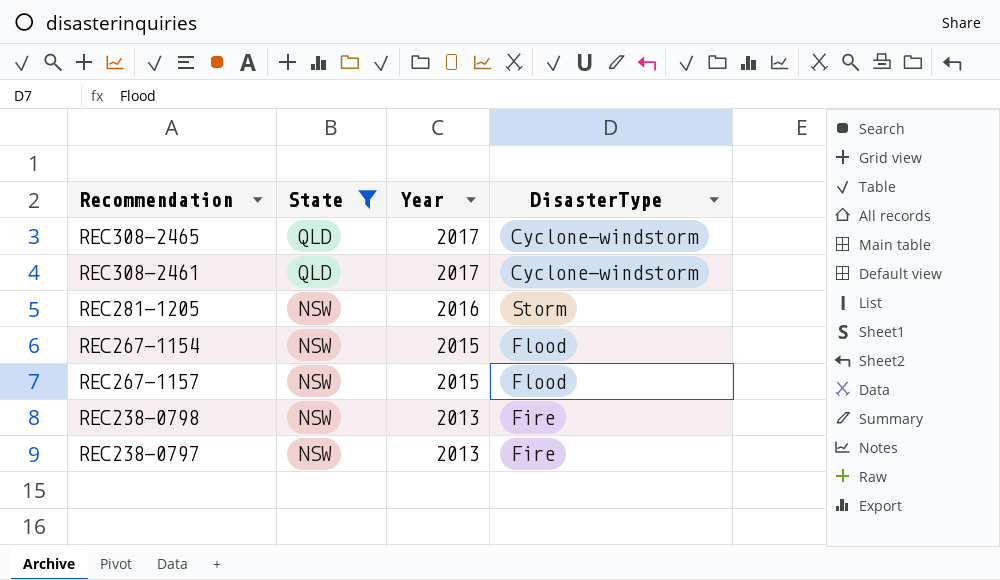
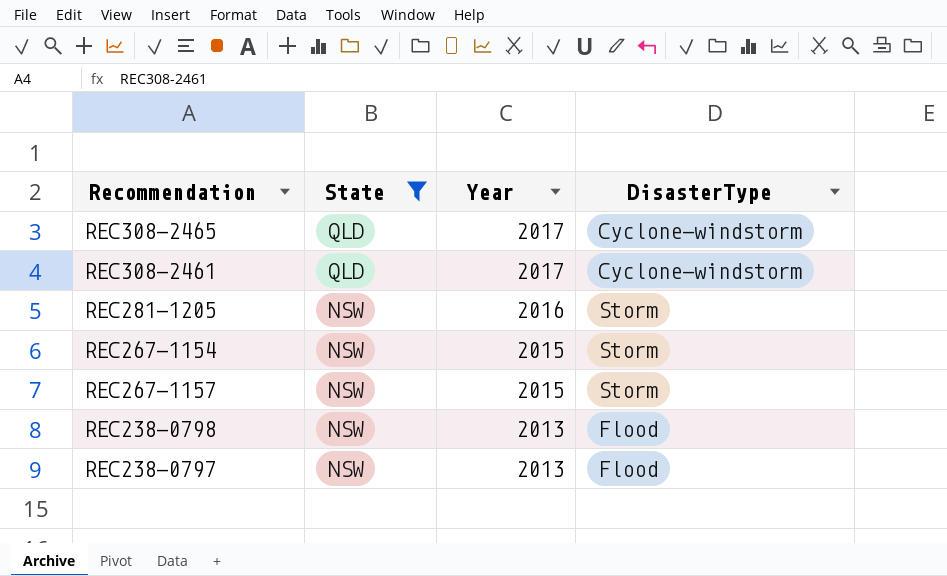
REC267-1154 | DisasterType: Flood -> Storm
REC267-1157 | DisasterType: Flood -> Storm
REC238-0798 | DisasterType: Fire -> Flood
REC238-0797 | DisasterType: Fire -> Flood

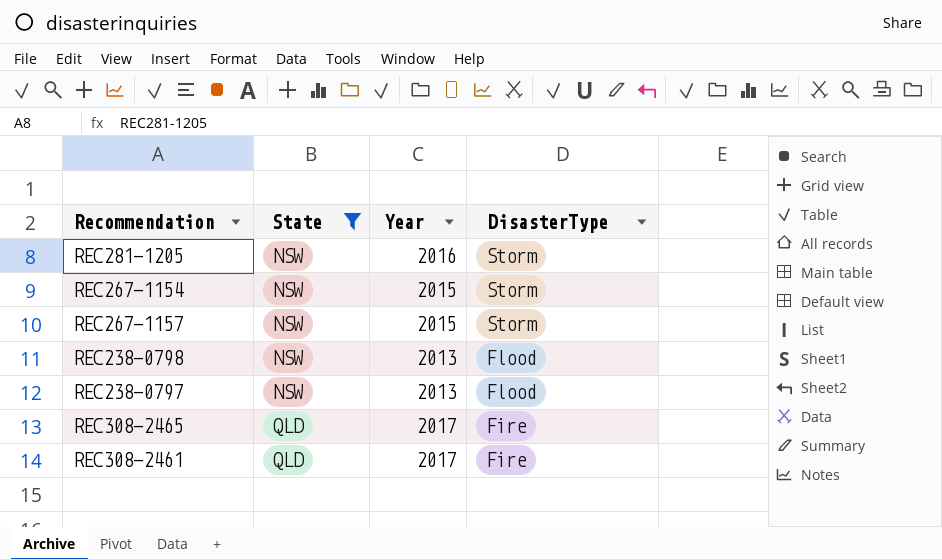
row order: State descending -> State ascending
REC308-2465 | DisasterType: Cyclone-windstorm -> Fire
REC308-2461 | DisasterType: Cyclone-windstorm -> Fire

